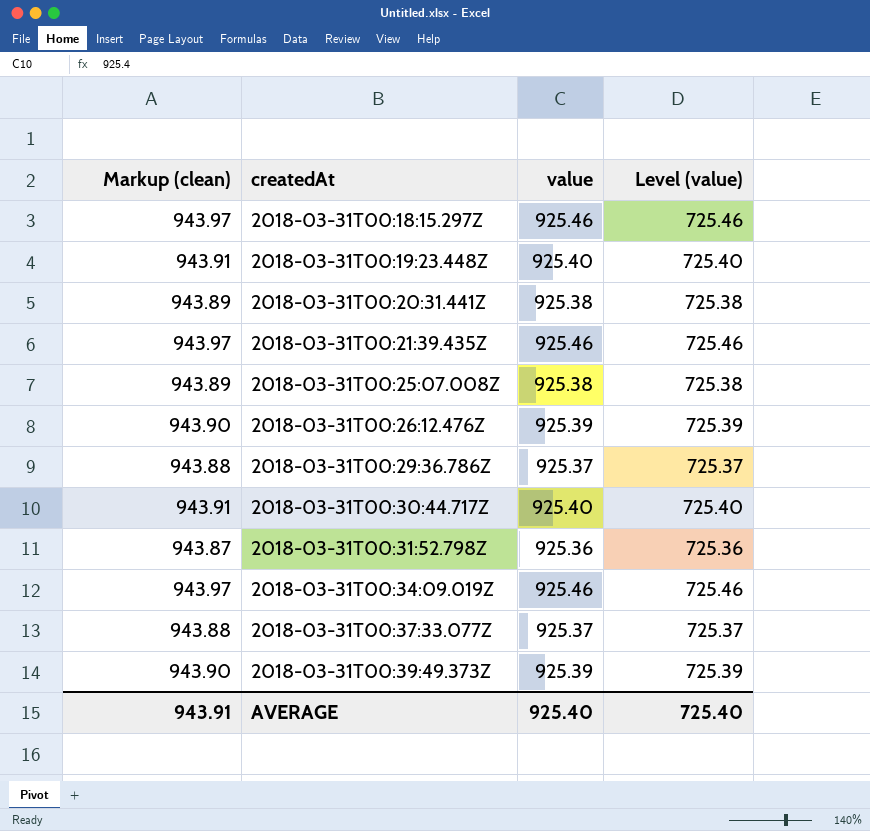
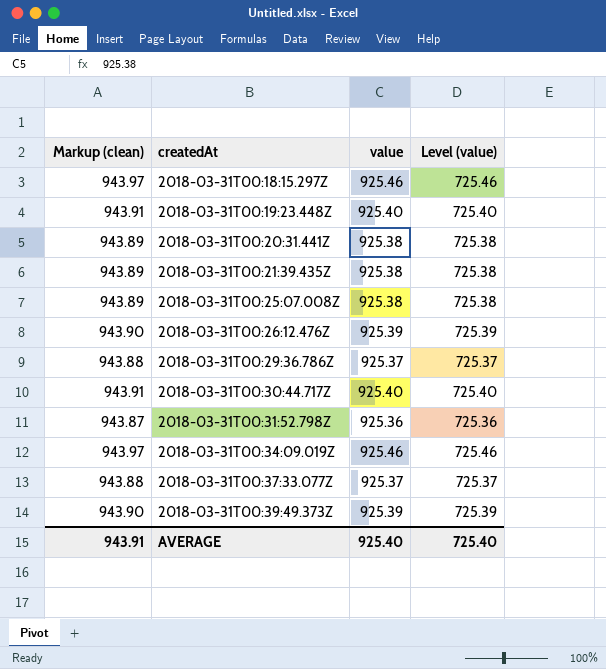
2018-03-31T00:21:39.435Z | Markup (clean): 943.97 -> 943.89
2018-03-31T00:21:39.435Z | value: 925.46 -> 925.38
2018-03-31T00:21:39.435Z | Level (value): 725.46 -> 725.38

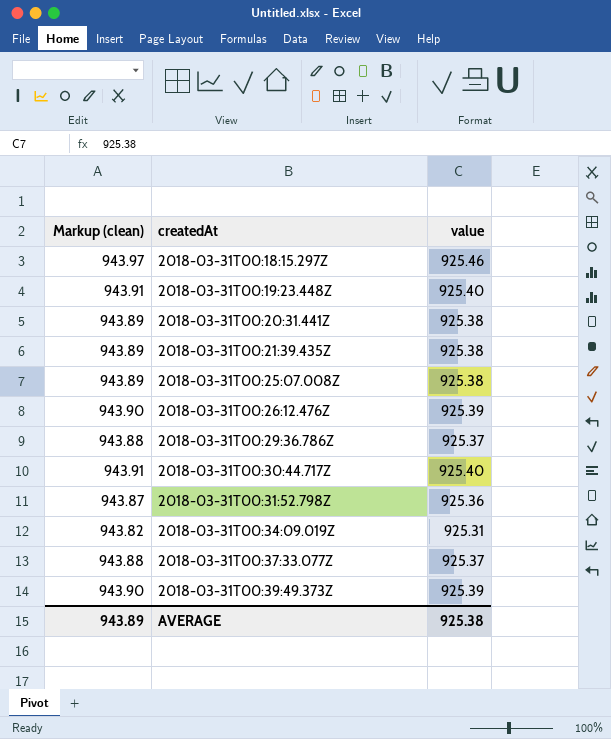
column Level (value) | formula: [value] - 200 -> none
2018-03-31T00:34:09.019Z | Markup (clean): 943.97 -> 943.82
2018-03-31T00:34:09.019Z | value: 925.46 -> 925.31
AVERAGE | Markup (clean): 943.91 -> 943.89
AVERAGE | value: 925.40 -> 925.38

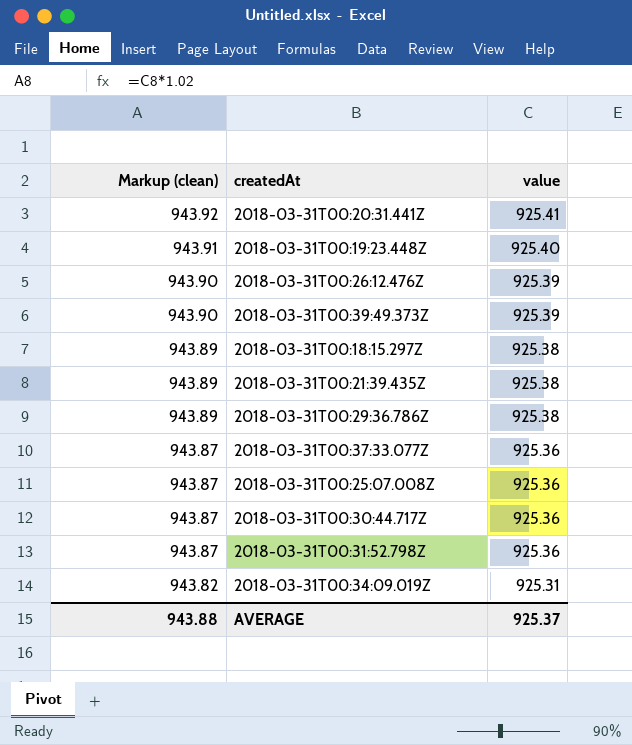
row order: createdAt ascending -> Markup (clean) descending
2018-03-31T00:20:31.441Z | Markup (clean): 943.89 -> 943.92
2018-03-31T00:20:31.441Z | value: 925.38 -> 925.41
2018-03-31T00:18:15.297Z | Markup (clean): 943.97 -> 943.89
2018-03-31T00:18:15.297Z | value: 925.46 -> 925.38
2018-03-31T00:29:36.786Z | Markup (clean): 943.88 -> 943.89
2018-03-31T00:29:36.786Z | value: 925.37 -> 925.38
2018-03-31T00:37:33.077Z | Markup (clean): 943.88 -> 943.87
2018-03-31T00:37:33.077Z | value: 925.37 -> 925.36
2018-03-31T00:25:07.008Z | Markup (clean): 943.89 -> 943.87
2018-03-31T00:25:07.008Z | value: 925.38 -> 925.36
2018-03-31T00:30:44.717Z | Markup (clean): 943.91 -> 943.87
2018-03-31T00:30:44.717Z | value: 925.40 -> 925.36
AVERAGE | Markup (clean): 943.89 -> 943.88
AVERAGE | value: 925.38 -> 925.37

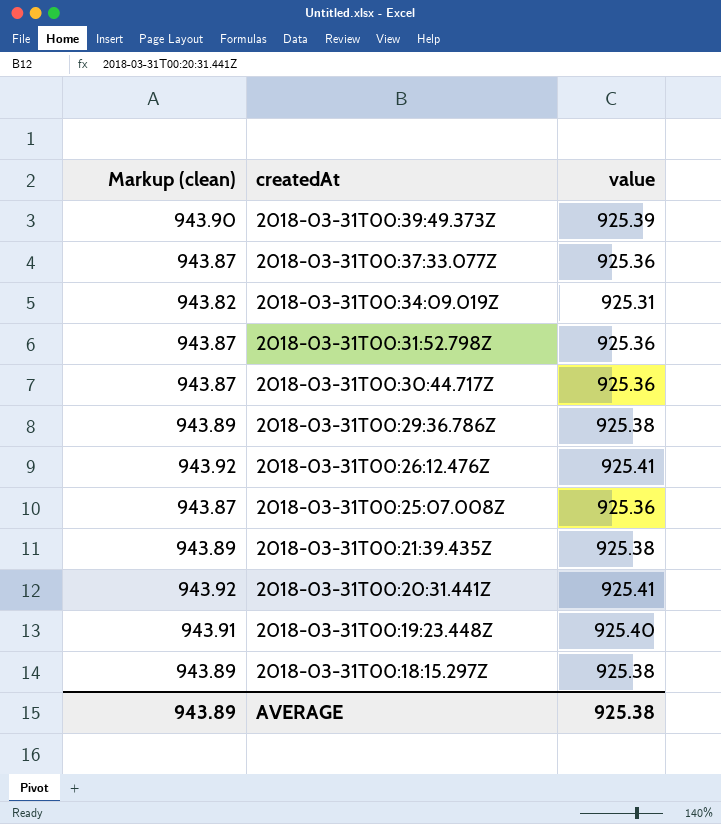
row order: Markup (clean) descending -> createdAt descending
2018-03-31T00:26:12.476Z | Markup (clean): 943.90 -> 943.92
2018-03-31T00:26:12.476Z | value: 925.39 -> 925.41
AVERAGE | Markup (clean): 943.88 -> 943.89
AVERAGE | value: 925.37 -> 925.38

